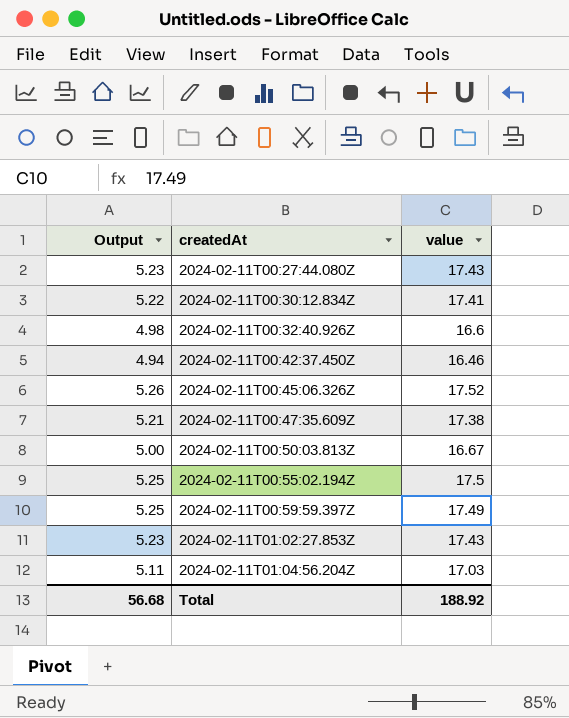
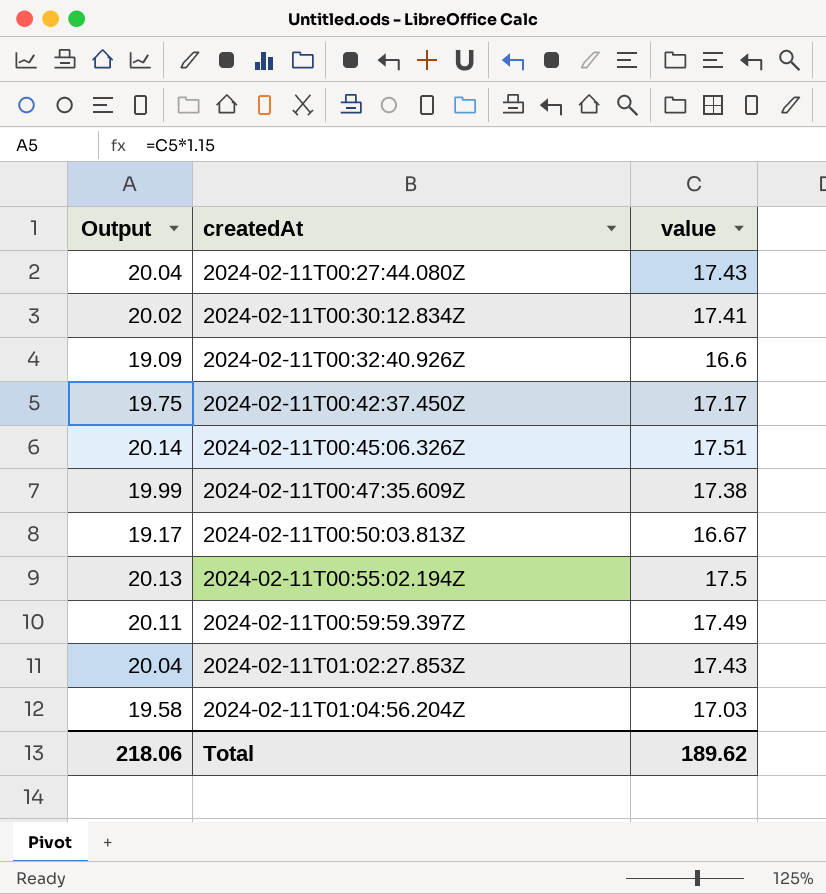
column Output | formula: [value] * 0.3 -> [value] * 1.15
2024-02-11T00:42:37.450Z | value: 16.46 -> 17.17
2024-02-11T00:45:06.326Z | value: 17.52 -> 17.51
Total | Output: 56.68 -> 218.06
Total | value: 188.92 -> 189.62

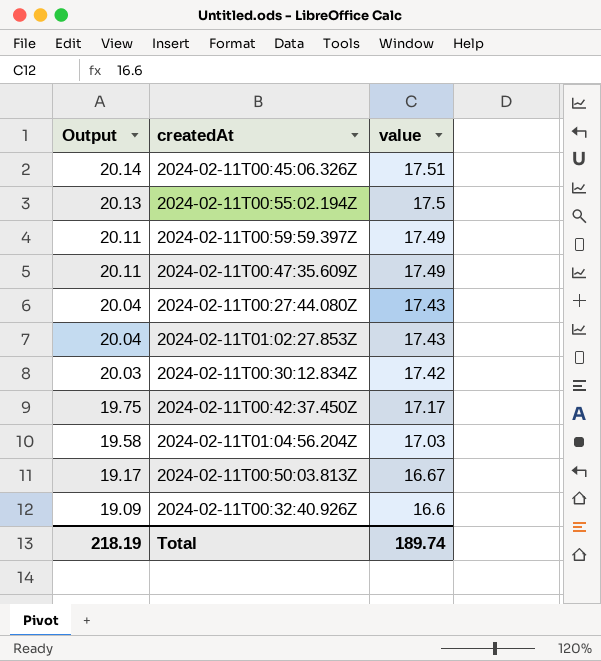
row order: createdAt ascending -> Output descending
2024-02-11T00:47:35.609Z | Output: 19.99 -> 20.11
2024-02-11T00:47:35.609Z | value: 17.38 -> 17.49
2024-02-11T00:30:12.834Z | Output: 20.02 -> 20.03
2024-02-11T00:30:12.834Z | value: 17.41 -> 17.42
Total | Output: 218.06 -> 218.19
Total | value: 189.62 -> 189.74

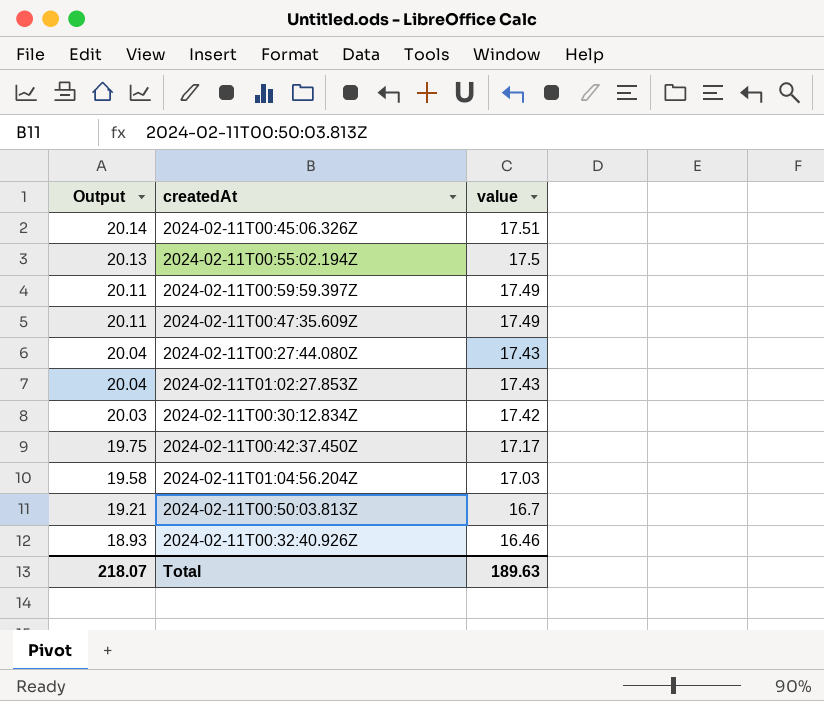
2024-02-11T00:50:03.813Z | Output: 19.17 -> 19.21
2024-02-11T00:50:03.813Z | value: 16.67 -> 16.7
2024-02-11T00:32:40.926Z | Output: 19.09 -> 18.93
2024-02-11T00:32:40.926Z | value: 16.6 -> 16.46
Total | Output: 218.19 -> 218.07
Total | value: 189.74 -> 189.63

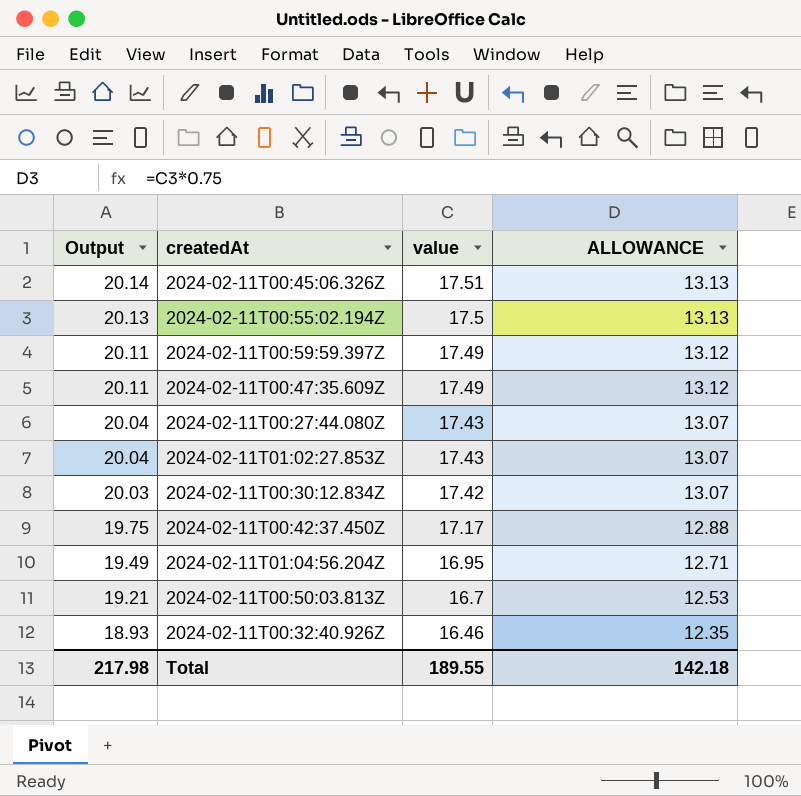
column ALLOWANCE | formula: none -> [value] * 0.75
2024-02-11T01:04:56.204Z | Output: 19.58 -> 19.49
2024-02-11T01:04:56.204Z | value: 17.03 -> 16.95
Total | Output: 218.07 -> 217.98
Total | value: 189.63 -> 189.55

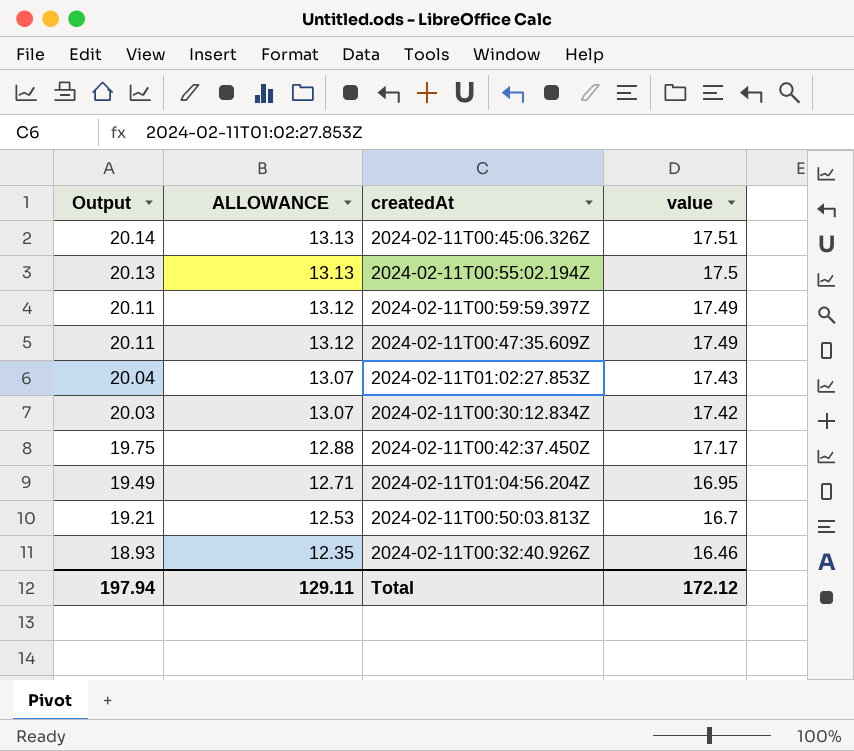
column ALLOWANCE | position: 4 -> 2
row 2024-02-11T00:27:44.080Z: 20.04 | 17.43 | 13.07 -> none
Total | Output: 217.98 -> 197.94
Total | ALLOWANCE: 142.18 -> 129.11
Total | value: 189.55 -> 172.12

